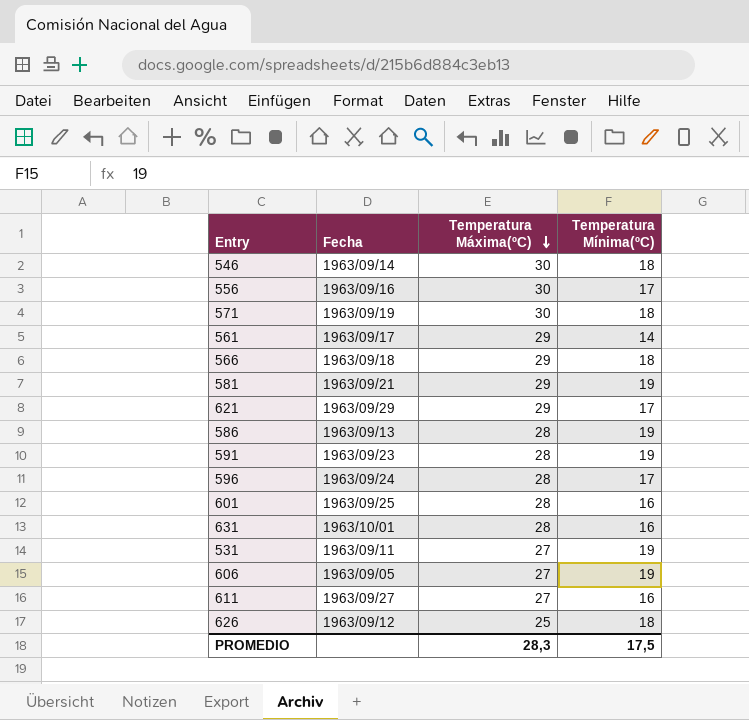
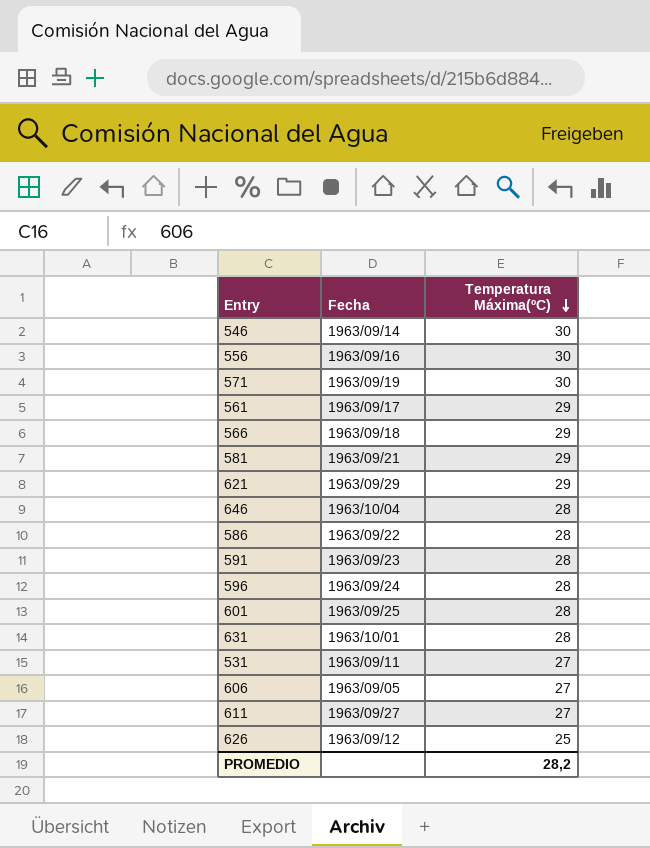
column Temperatura Mínima(ºC) | position: 4 -> none
row 646: none -> 1963/10/04 | 28
586 | Fecha: 1963/09/13 -> 1963/09/22
PROMEDIO | Temperatura Máxima(ºC): 28,3 -> 28,2

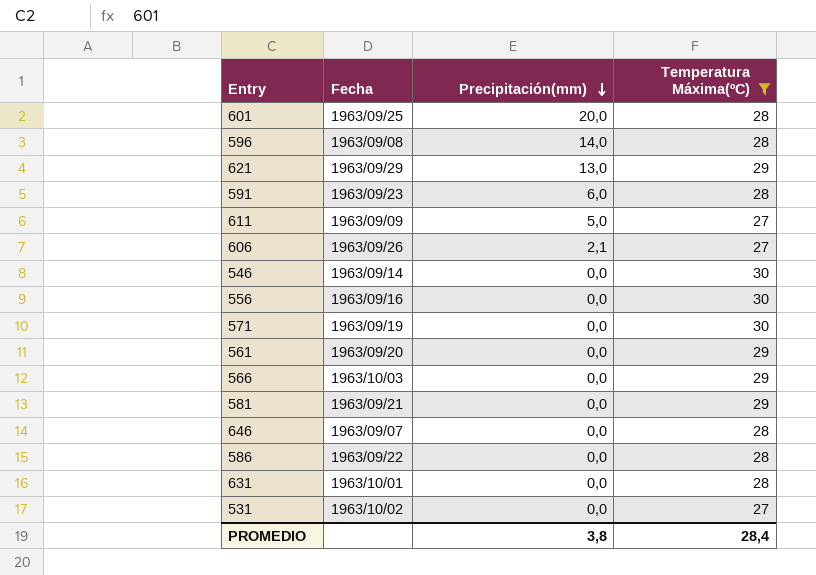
filter: none -> Temperatura Máxima(ºC) != 25
row order: Temperatura Máxima(ºC) descending -> Precipitación(mm) descending
column Precipitación(mm) | position: none -> 3
596 | Fecha: 1963/09/24 -> 1963/09/08
611 | Fecha: 1963/09/27 -> 1963/09/09
606 | Fecha: 1963/09/05 -> 1963/09/26
561 | Fecha: 1963/09/17 -> 1963/09/20
566 | Fecha: 1963/09/18 -> 1963/10/03
646 | Fecha: 1963/10/04 -> 1963/09/07
531 | Fecha: 1963/09/11 -> 1963/10/02
PROMEDIO | Temperatura Máxima(ºC): 28,2 -> 28,4

